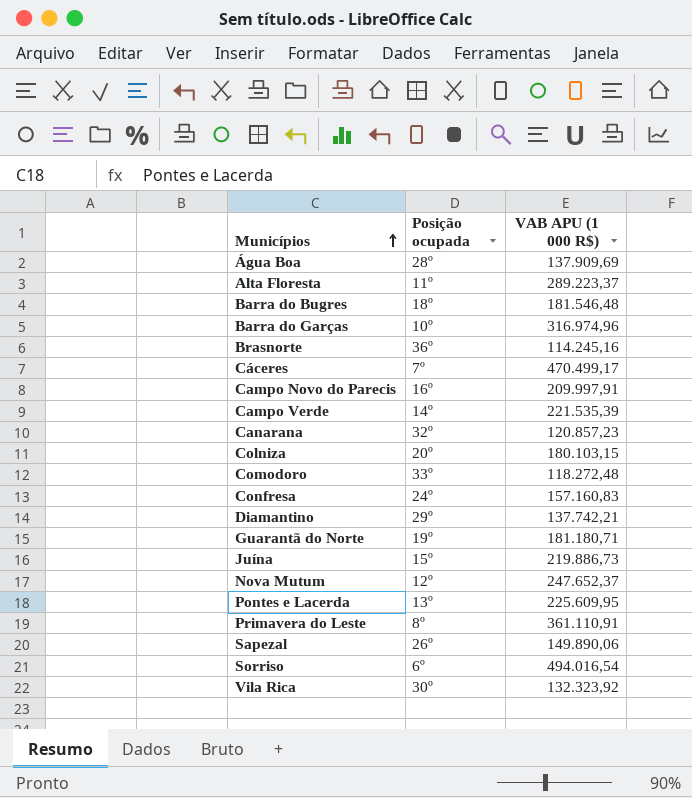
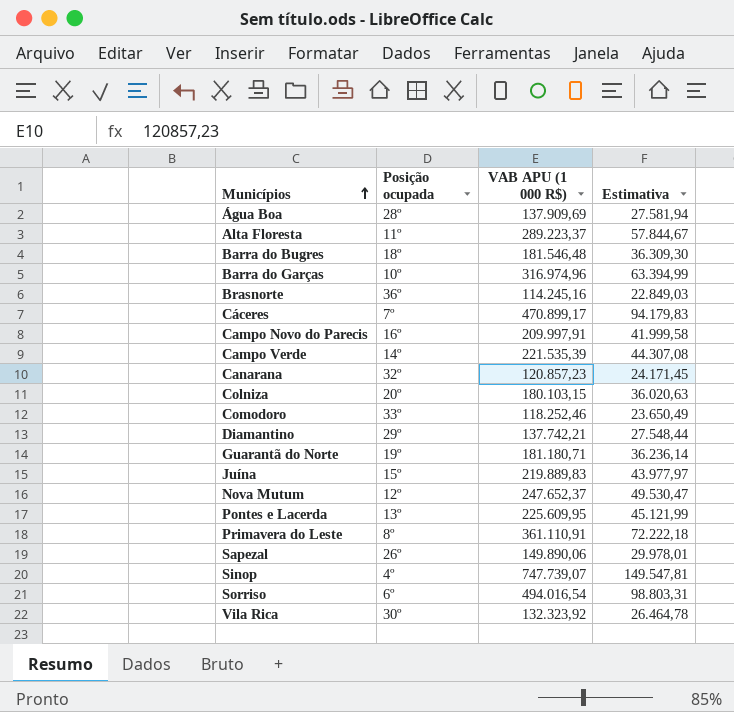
column Estimativa | formula: none -> [VAB APU (1 000 R$)] * 0,2
row Confresa: 24º | 157.160,83 -> none
Cáceres | VAB APU (1 000 R$): 470.499,17 -> 470.899,17
Comodoro | VAB APU (1 000 R$): 118.272,48 -> 118.252,46
Juína | VAB APU (1 000 R$): 219.886,73 -> 219.889,83
row Sinop: none -> 4º | 747.739,07 | 149.547,81

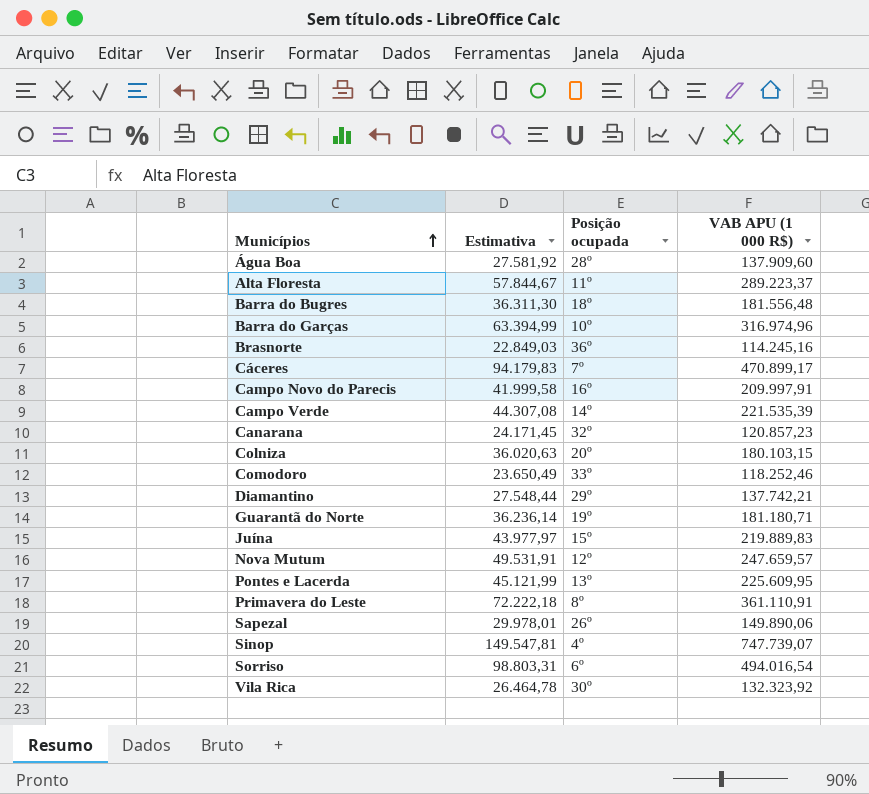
column Estimativa | position: 4 -> 2
Água Boa | Estimativa: 27.581,94 -> 27.581,92
Água Boa | VAB APU (1 000 R$): 137.909,69 -> 137.909,60
Barra do Bugres | Estimativa: 36.309,30 -> 36.311,30
Barra do Bugres | VAB APU (1 000 R$): 181.546,48 -> 181.556,48
Nova Mutum | Estimativa: 49.530,47 -> 49.531,91
Nova Mutum | VAB APU (1 000 R$): 247.652,37 -> 247.659,57

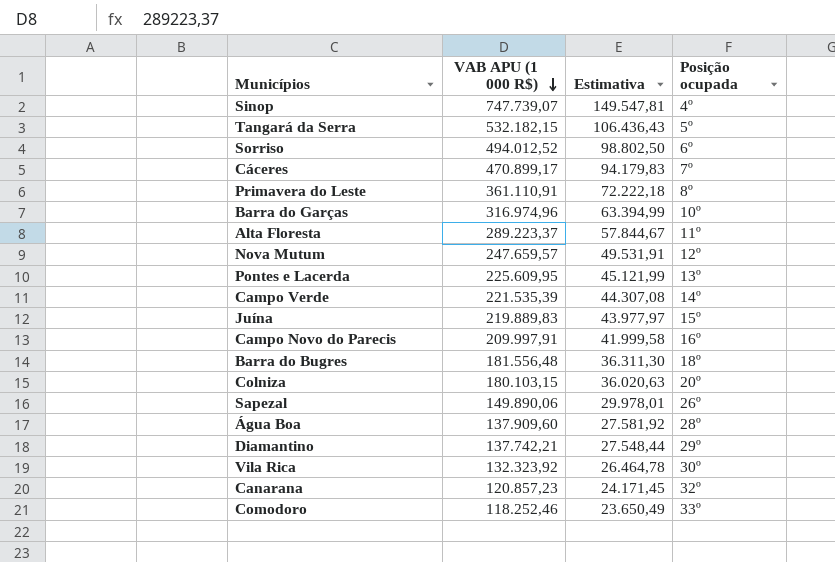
row order: Municípios ascending -> VAB APU (1 000 R$) descending
column VAB APU (1 000 R$) | position: 4 -> 2
row Brasnorte: 22.849,03 | 36º | 114.245,16 -> none
row Guarantã do Norte: 36.236,14 | 19º | 181.180,71 -> none
row Tangará da Serra: none -> 532.182,15 | 106.436,43 | 5º
Sorriso | VAB APU (1 000 R$): 494.016,54 -> 494.012,52
Sorriso | Estimativa: 98.803,31 -> 98.802,50

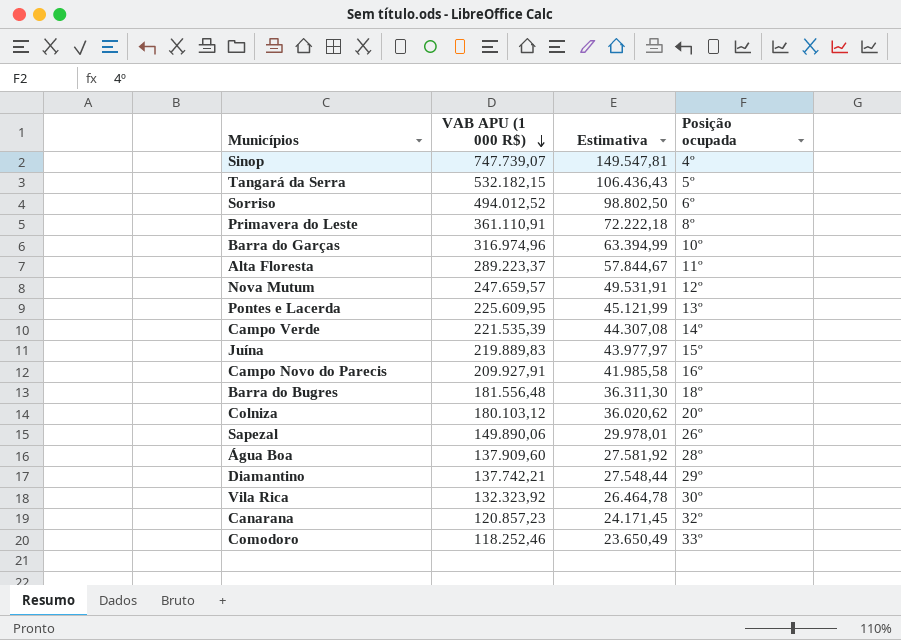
row Cáceres: 470.899,17 | 94.179,83 | 7º -> none
Campo Novo do Parecis | VAB APU (1 000 R$): 209.997,91 -> 209.927,91
Campo Novo do Parecis | Estimativa: 41.999,58 -> 41.985,58
Colniza | VAB APU (1 000 R$): 180.103,15 -> 180.103,12
Colniza | Estimativa: 36.020,63 -> 36.020,62

